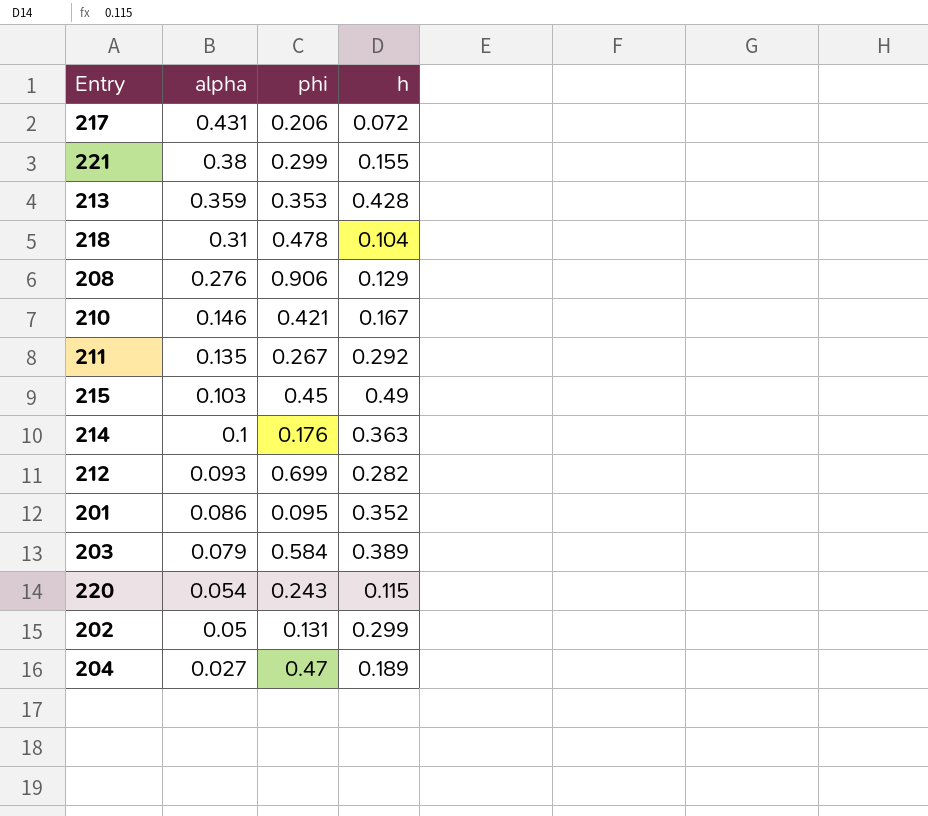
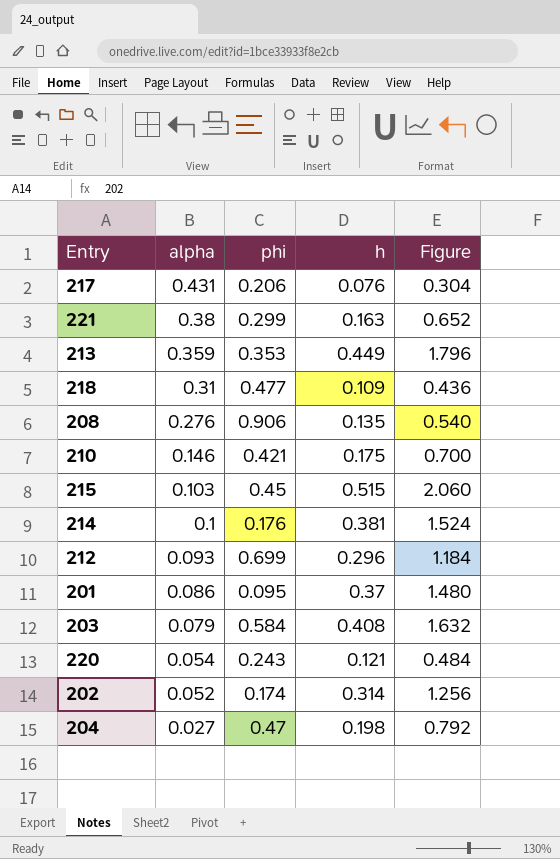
column Figure | formula: none -> [h] * 4
row 211: 0.135 | 0.267 | 0.292 -> none
217 | h: 0.072 -> 0.076
221 | h: 0.155 -> 0.163
213 | h: 0.428 -> 0.449
218 | phi: 0.478 -> 0.477
218 | h: 0.104 -> 0.109
208 | h: 0.129 -> 0.135
210 | h: 0.167 -> 0.175
215 | h: 0.49 -> 0.515
214 | h: 0.363 -> 0.381
212 | h: 0.282 -> 0.296
201 | h: 0.352 -> 0.37
203 | h: 0.389 -> 0.408
220 | h: 0.115 -> 0.121
202 | alpha: 0.05 -> 0.052
202 | phi: 0.131 -> 0.174
202 | h: 0.299 -> 0.314
204 | h: 0.189 -> 0.198

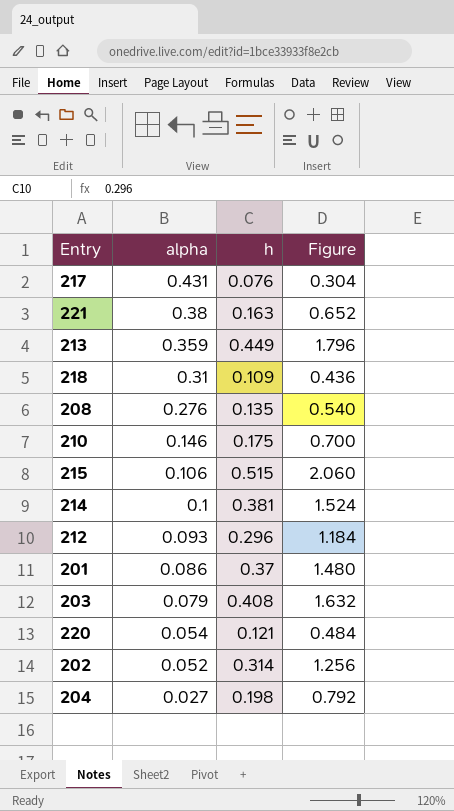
column phi | position: 3 -> none
215 | alpha: 0.103 -> 0.106

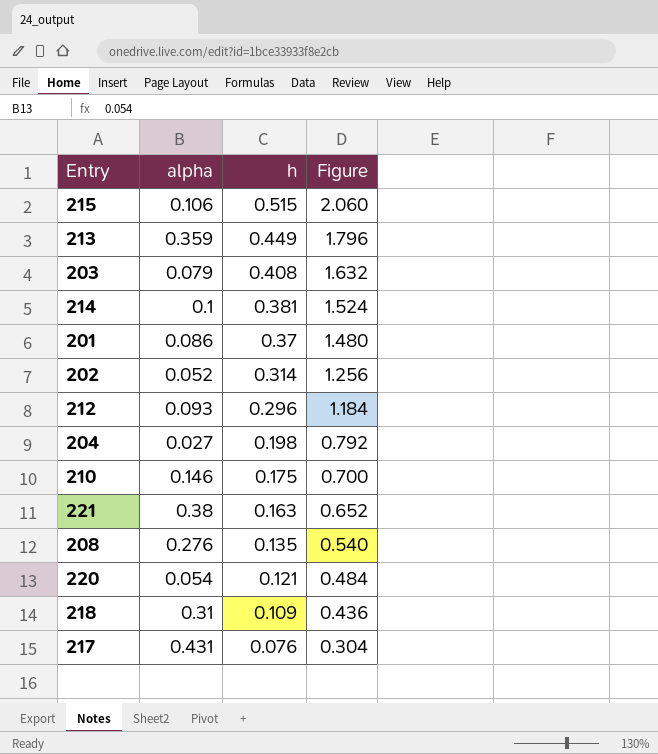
row order: alpha descending -> h descending

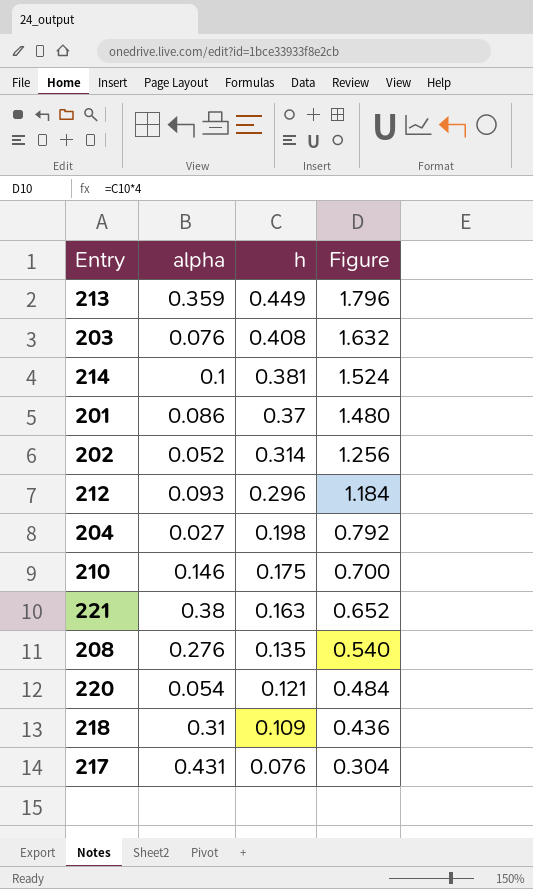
row 215: 0.106 | 0.515 | 2.060 -> none
203 | alpha: 0.079 -> 0.076

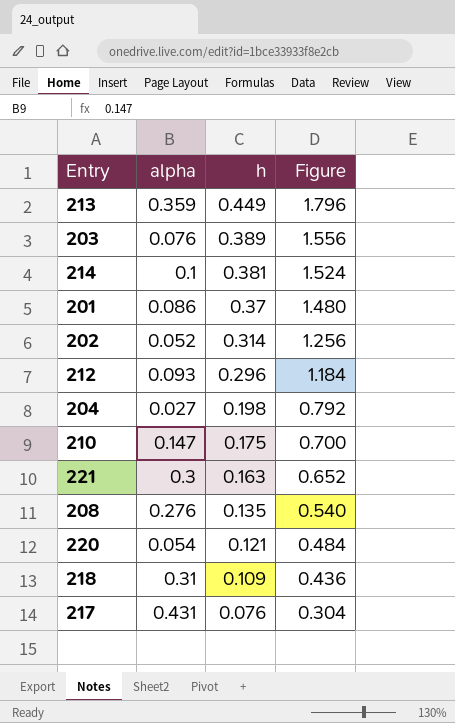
203 | h: 0.408 -> 0.389
203 | Figure: 1.632 -> 1.556
210 | alpha: 0.146 -> 0.147
221 | alpha: 0.38 -> 0.3

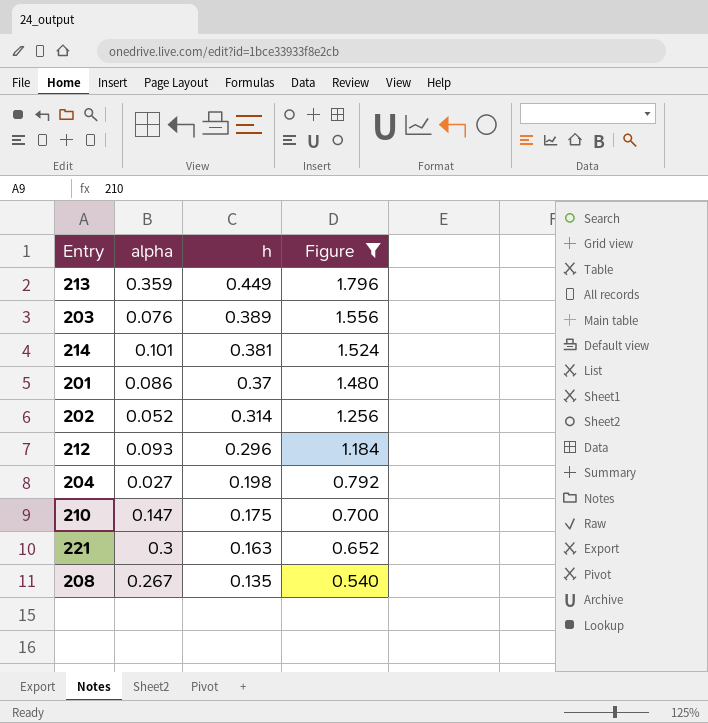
filter: none -> Figure >= 0.540
214 | alpha: 0.1 -> 0.101
208 | alpha: 0.276 -> 0.267

